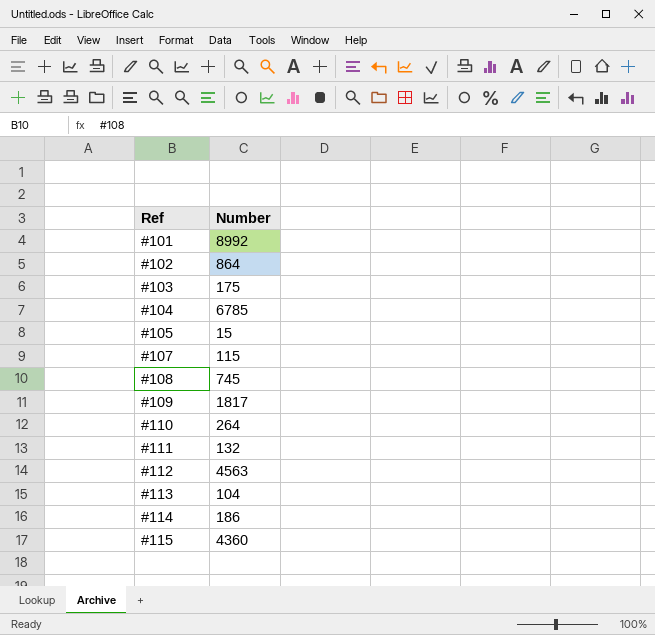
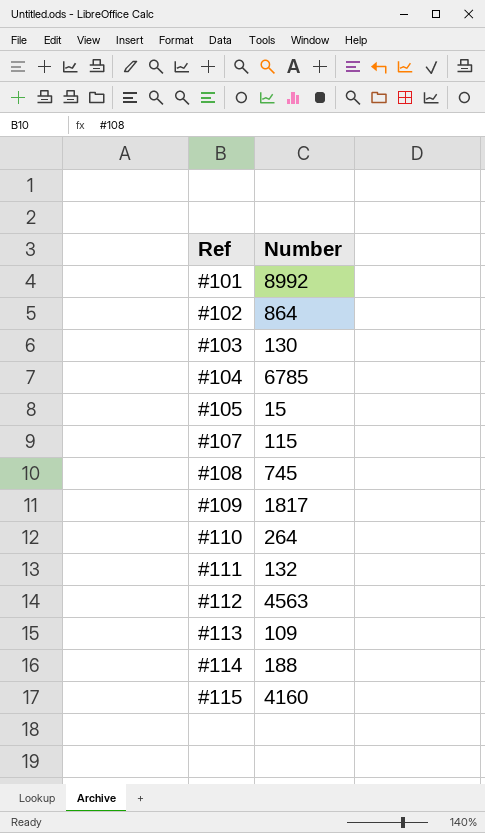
#103 | Number: 175 -> 130
#113 | Number: 104 -> 109
#114 | Number: 186 -> 188
#115 | Number: 4360 -> 4160

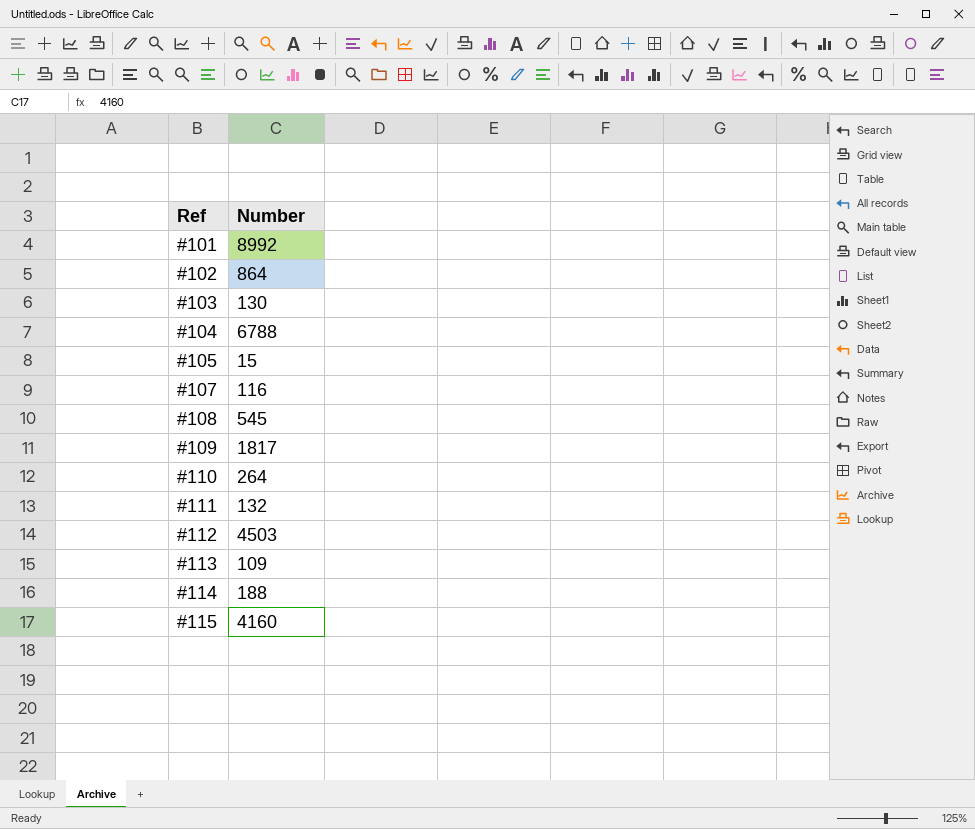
#104 | Number: 6785 -> 6788
#107 | Number: 115 -> 116
#108 | Number: 745 -> 545
#112 | Number: 4563 -> 4503

